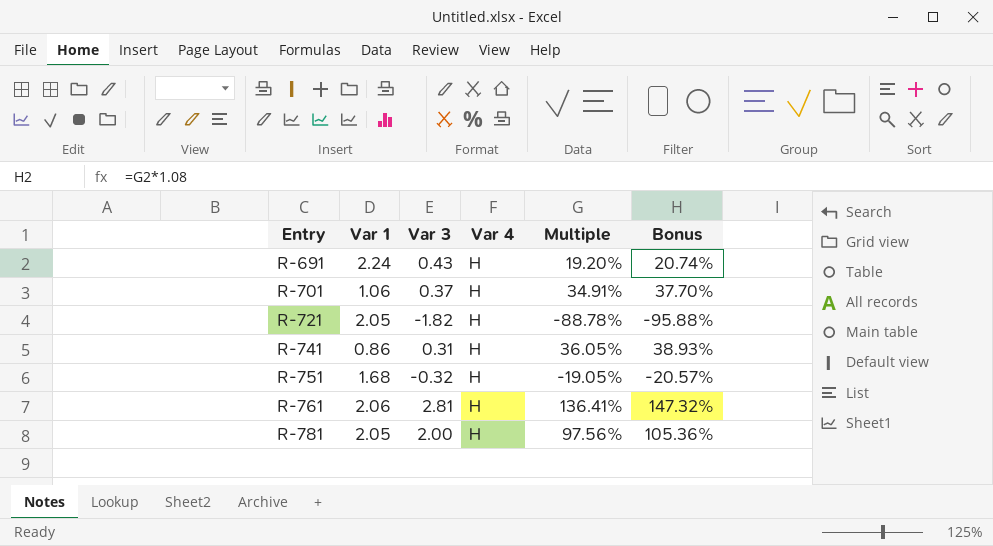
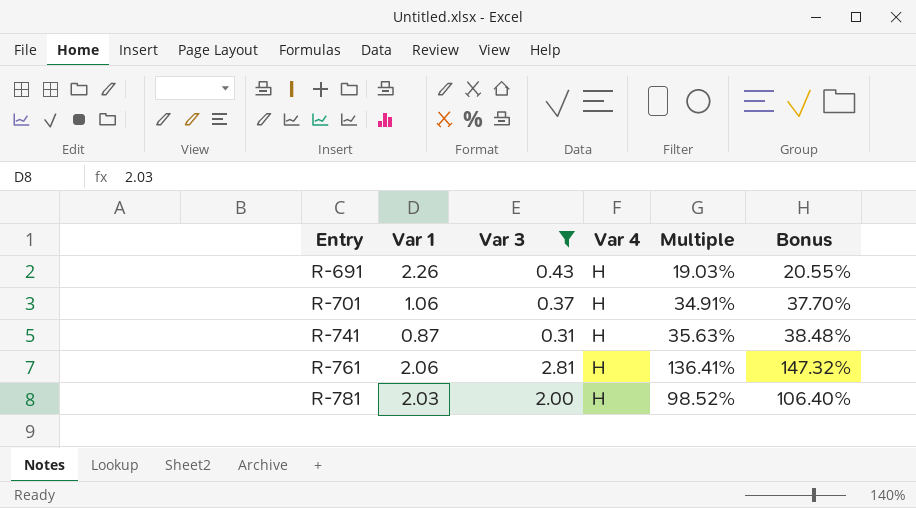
filter: none -> Var 3 >= 0.31
R-691 | Var 1: 2.24 -> 2.26
R-691 | Multiple: 19.20% -> 19.03%
R-691 | Bonus: 20.74% -> 20.55%
R-741 | Var 1: 0.86 -> 0.87
R-741 | Multiple: 36.05% -> 35.63%
R-741 | Bonus: 38.93% -> 38.48%
R-781 | Var 1: 2.05 -> 2.03
R-781 | Multiple: 97.56% -> 98.52%
R-781 | Bonus: 105.36% -> 106.40%

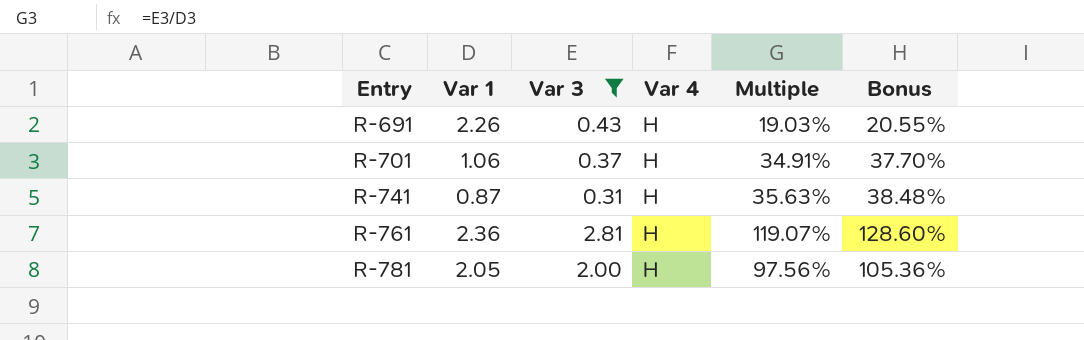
R-761 | Var 1: 2.06 -> 2.36
R-761 | Multiple: 136.41% -> 119.07%
R-761 | Bonus: 147.32% -> 128.60%
R-781 | Var 1: 2.03 -> 2.05
R-781 | Multiple: 98.52% -> 97.56%
R-781 | Bonus: 106.40% -> 105.36%

